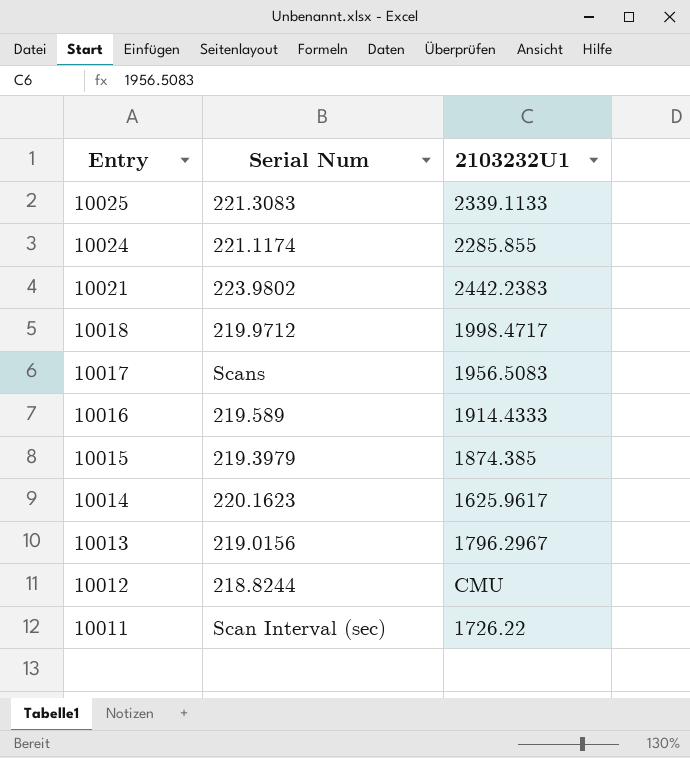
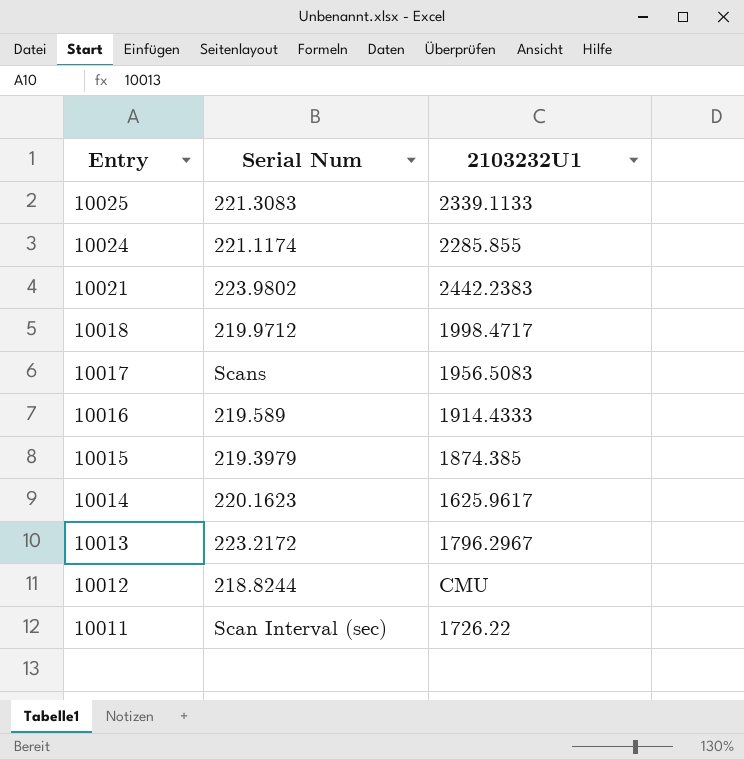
10013 | Serial Num: 219.0156 -> 223.2172

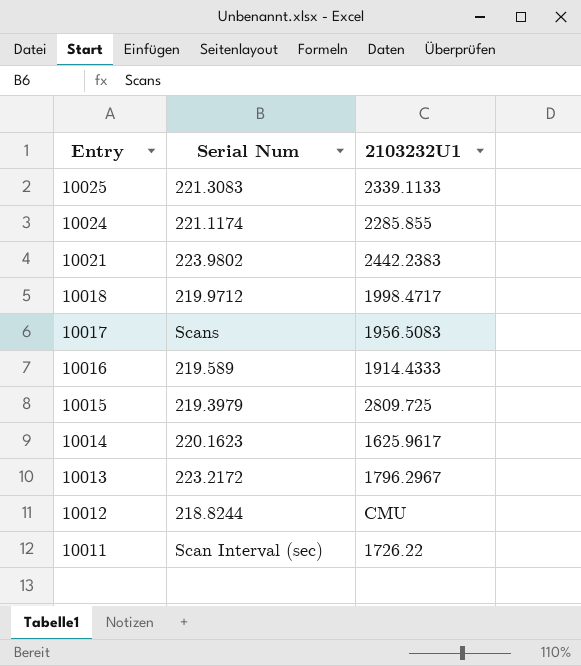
10015 | 2103232U1: 1874.385 -> 2809.725

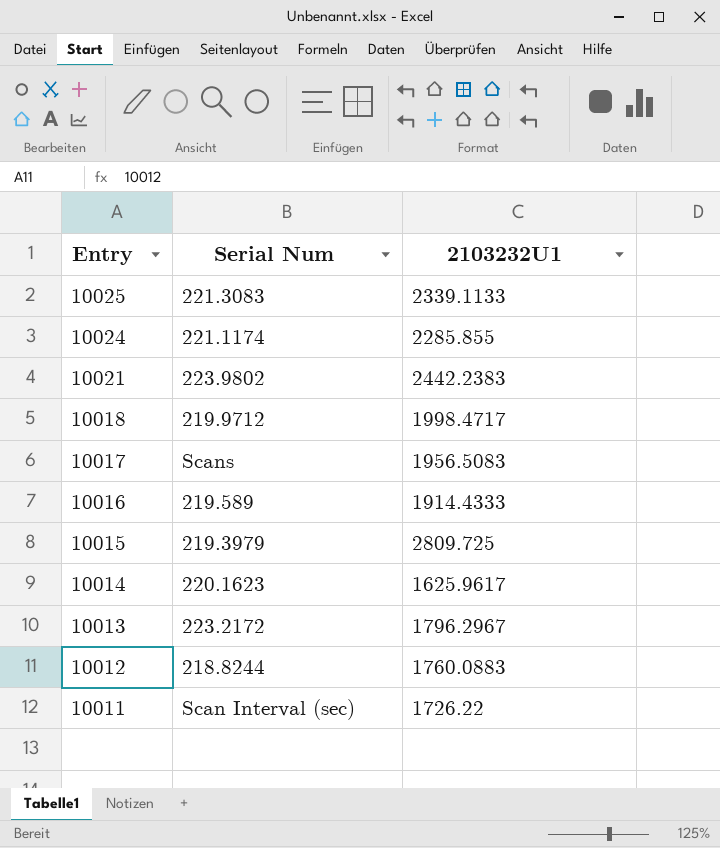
10012 | 2103232U1: CMU -> 1760.0883

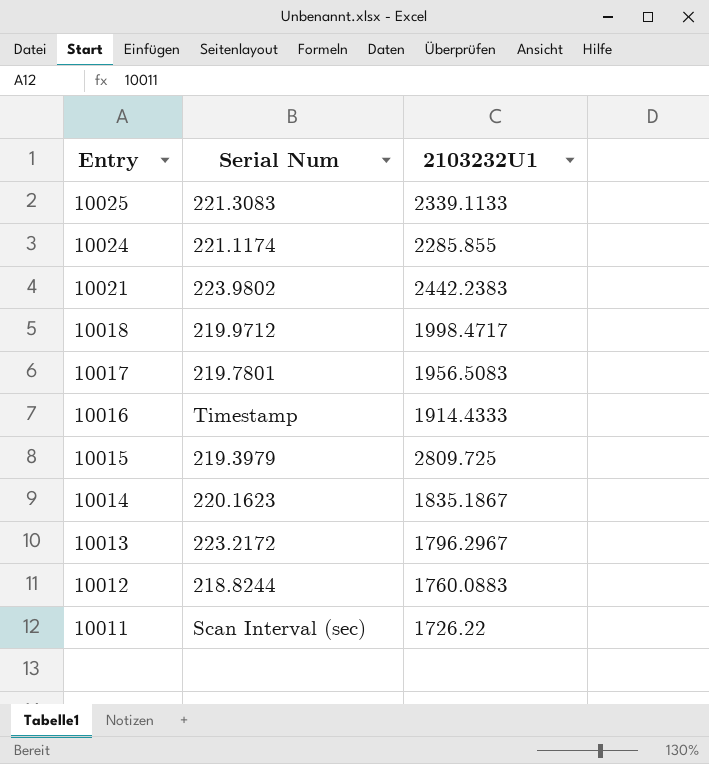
10017 | Serial Num: Scans -> 219.7801
10016 | Serial Num: 219.589 -> Timestamp
10014 | 2103232U1: 1625.9617 -> 1835.1867

